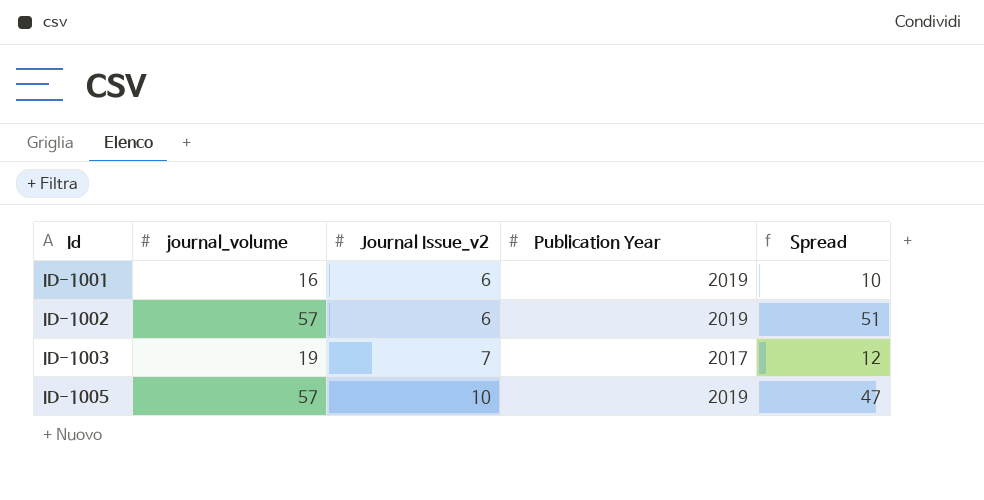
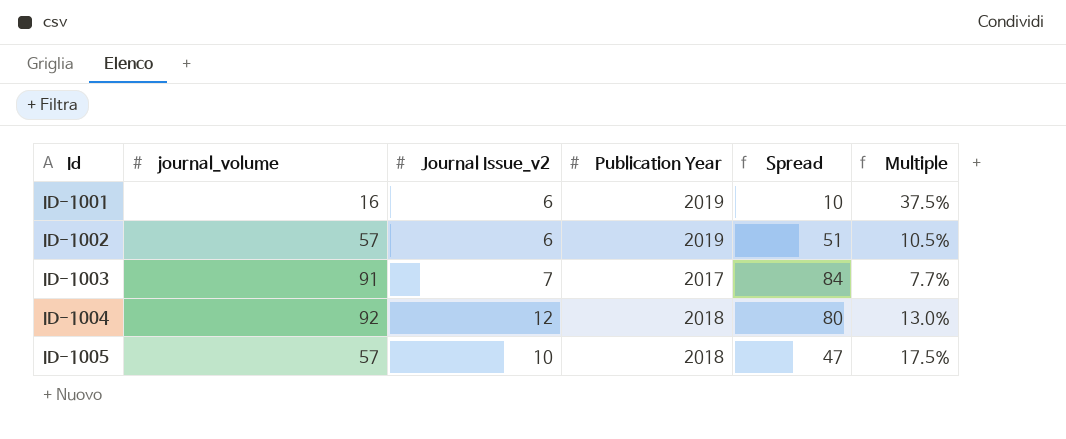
column Multiple | formula: none -> [Journal Issue_v2] / [journal_volume]
ID-1003 | journal_volume: 19 -> 91
ID-1003 | Spread: 12 -> 84
row ID-1004: none -> 92 | 12 | 2018 | 80 | 13.0%
ID-1005 | Publication Year: 2019 -> 2018

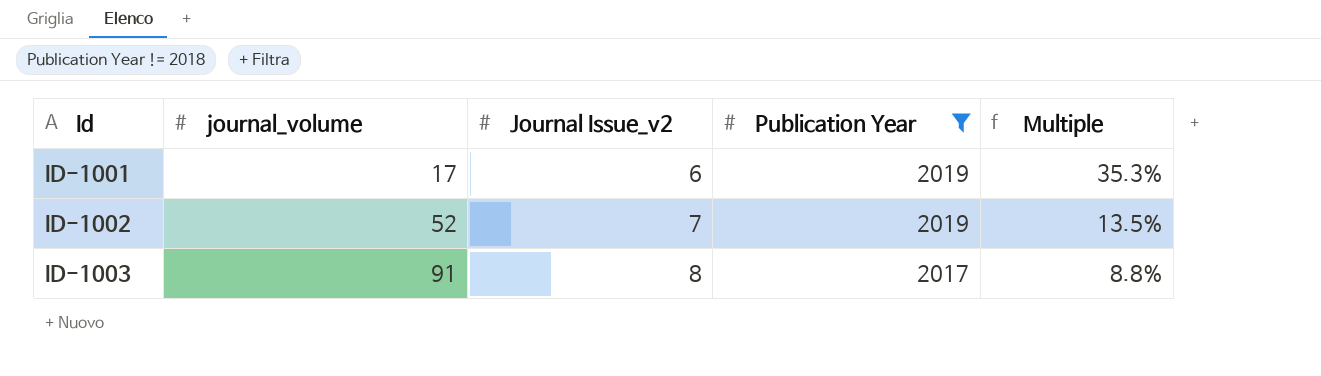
filter: none -> Publication Year != 2018
column Spread | formula: [journal_volume] - [Journal Issue_v2] -> none
ID-1001 | journal_volume: 16 -> 17
ID-1001 | Multiple: 37.5% -> 35.3%
ID-1002 | journal_volume: 57 -> 52
ID-1002 | Journal Issue_v2: 6 -> 7
ID-1002 | Multiple: 10.5% -> 13.5%
ID-1003 | Journal Issue_v2: 7 -> 8
ID-1003 | Multiple: 7.7% -> 8.8%

